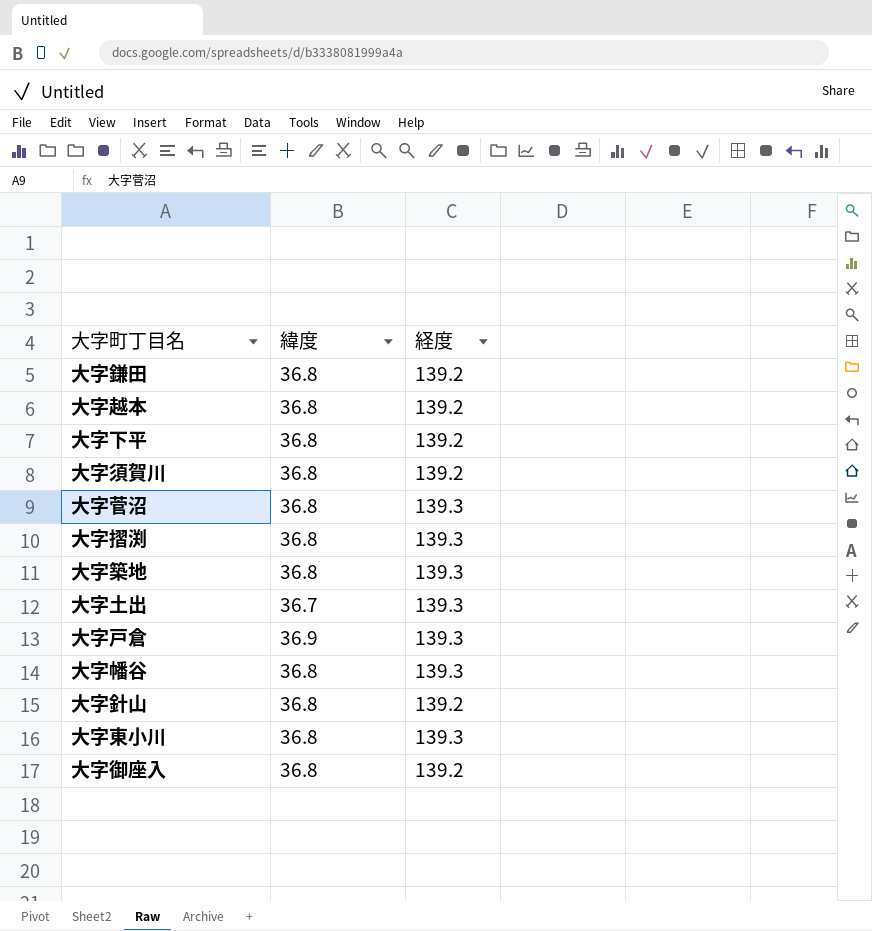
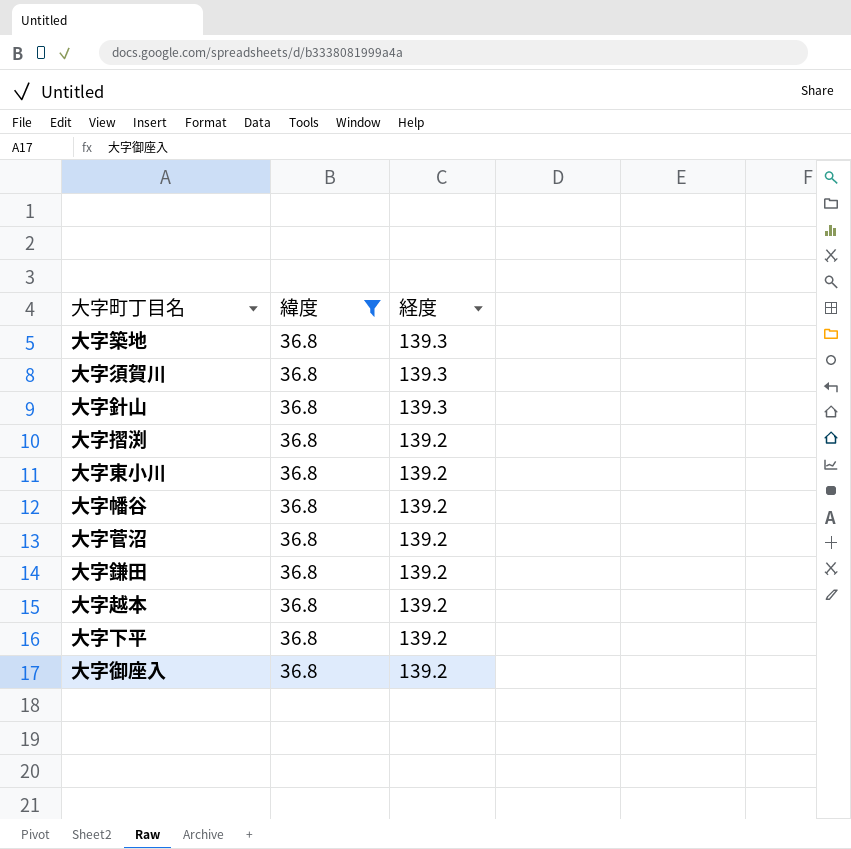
filter: none -> 緯度 = 36.8
row order: none -> 経度 descending
大字須賀川 | 経度: 139.2 -> 139.3
大字針山 | 経度: 139.2 -> 139.3
大字摺渕 | 経度: 139.3 -> 139.2
大字東小川 | 経度: 139.3 -> 139.2
大字幡谷 | 経度: 139.3 -> 139.2
大字菅沼 | 経度: 139.3 -> 139.2

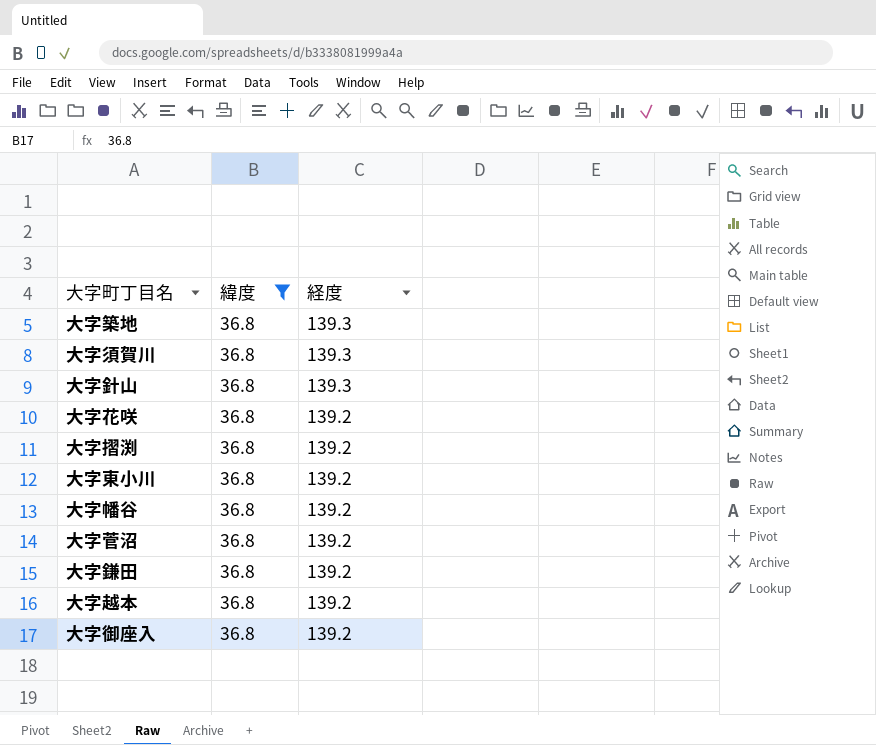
row 大字下平: 36.8 | 139.2 -> none
row 大字花咲: none -> 36.8 | 139.2

